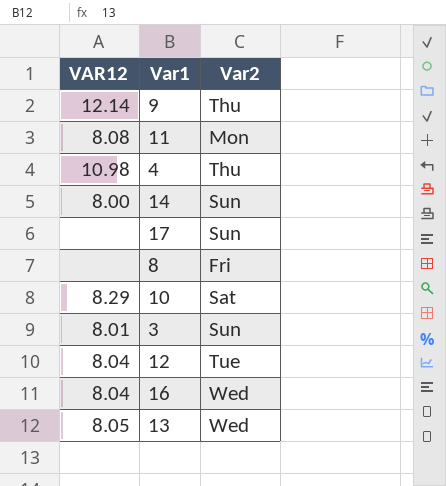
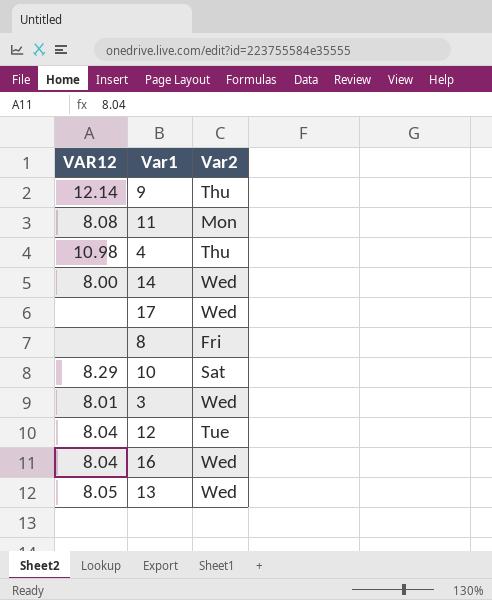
14 | Var2: Sun -> Wed
17 | Var2: Sun -> Wed
3 | Var2: Sun -> Wed

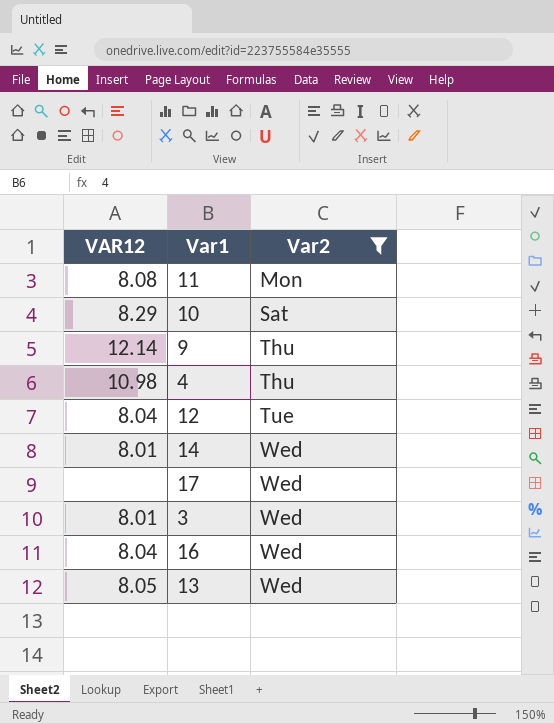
filter: none -> Var2 != Fri
row order: none -> Var2 ascending
14 | VAR12: 8.00 -> 8.01

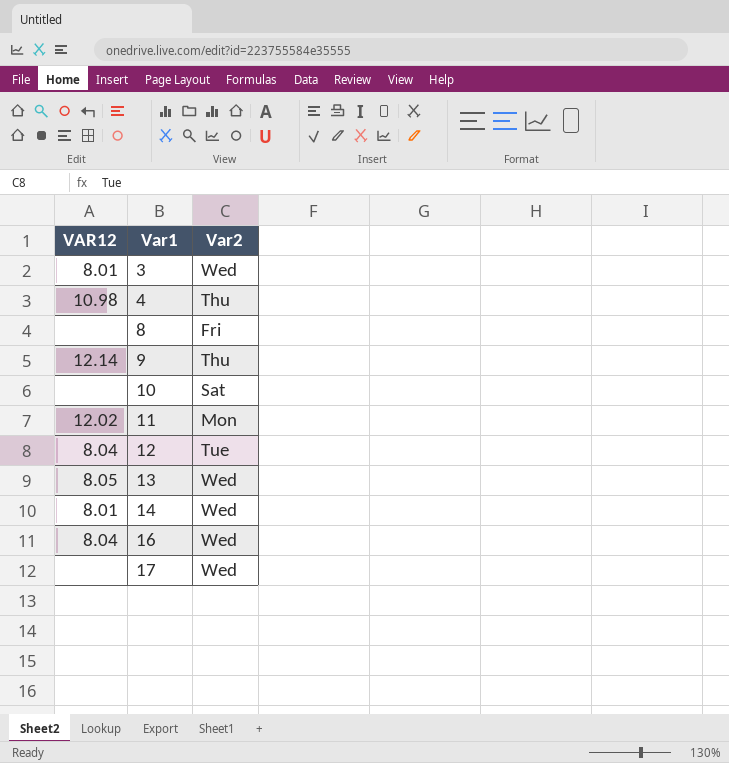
filter: Var2 != Fri -> none
row order: Var2 ascending -> Var1 ascending
10 | VAR12: 8.29 -> none
11 | VAR12: 8.08 -> 12.02

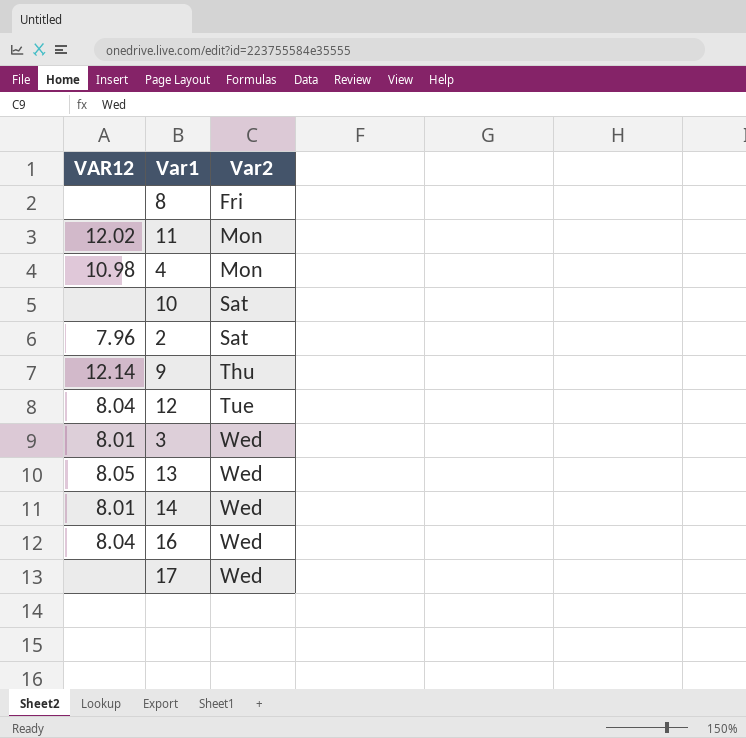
row order: Var1 ascending -> Var2 ascending
4 | Var2: Thu -> Mon
row 2: none -> 7.96 | Sat

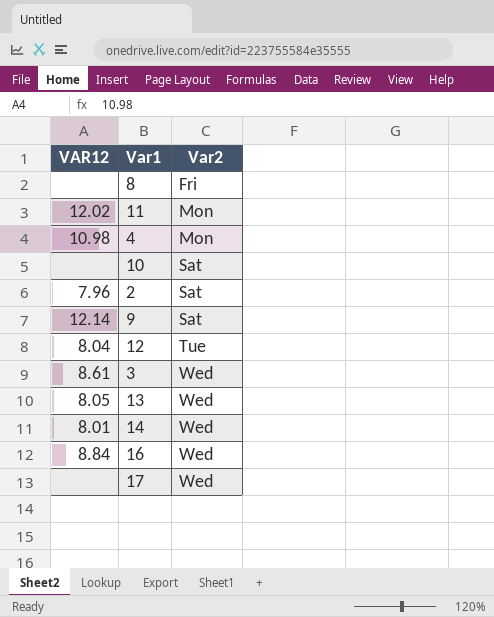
9 | Var2: Thu -> Sat
3 | VAR12: 8.01 -> 8.61
16 | VAR12: 8.04 -> 8.84

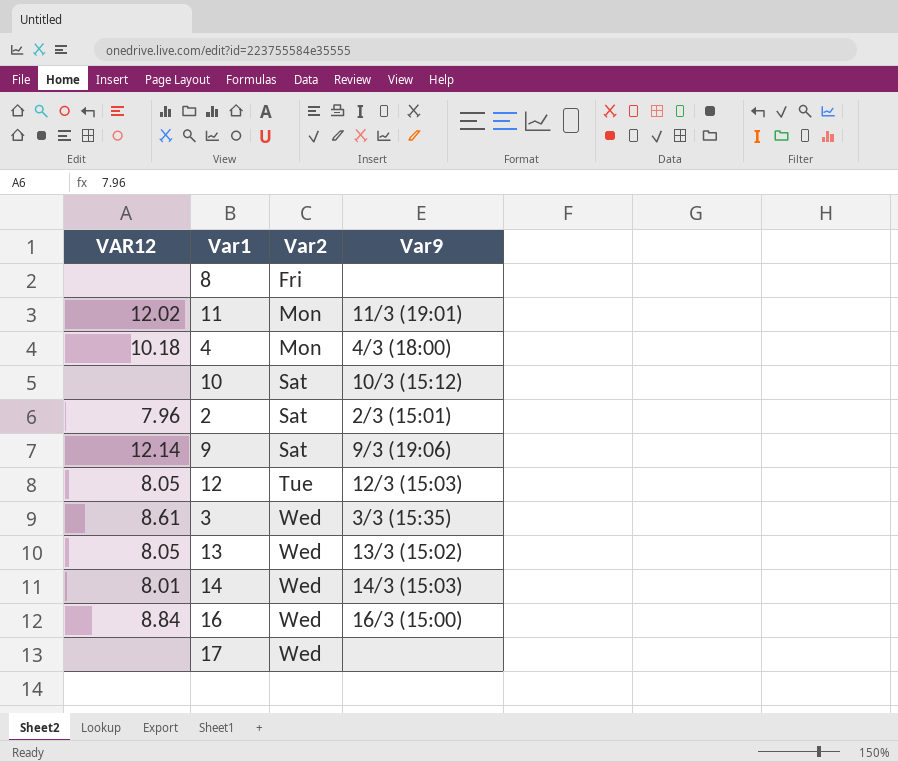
column Var9 | position: none -> 4
4 | VAR12: 10.98 -> 10.18
12 | VAR12: 8.04 -> 8.05

